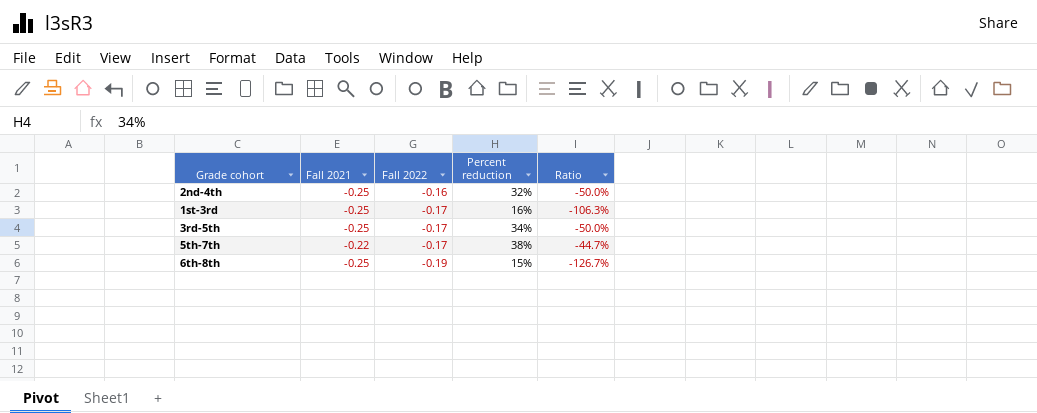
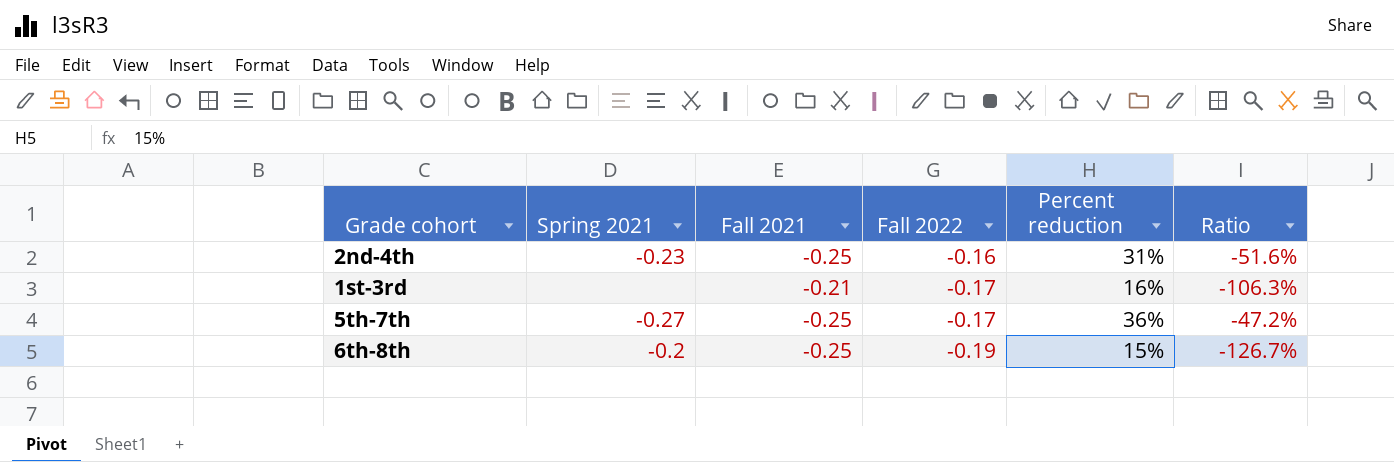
column Spring 2021 | position: none -> 2
row 3rd-5th: -0.25 | -0.17 | 34% | -50.0% -> none
2nd-4th | Percent reduction: 32% -> 31%
2nd-4th | Ratio: -50.0% -> -51.6%
1st-3rd | Fall 2021: -0.25 -> -0.21
5th-7th | Fall 2021: -0.22 -> -0.25
5th-7th | Percent reduction: 38% -> 36%
5th-7th | Ratio: -44.7% -> -47.2%

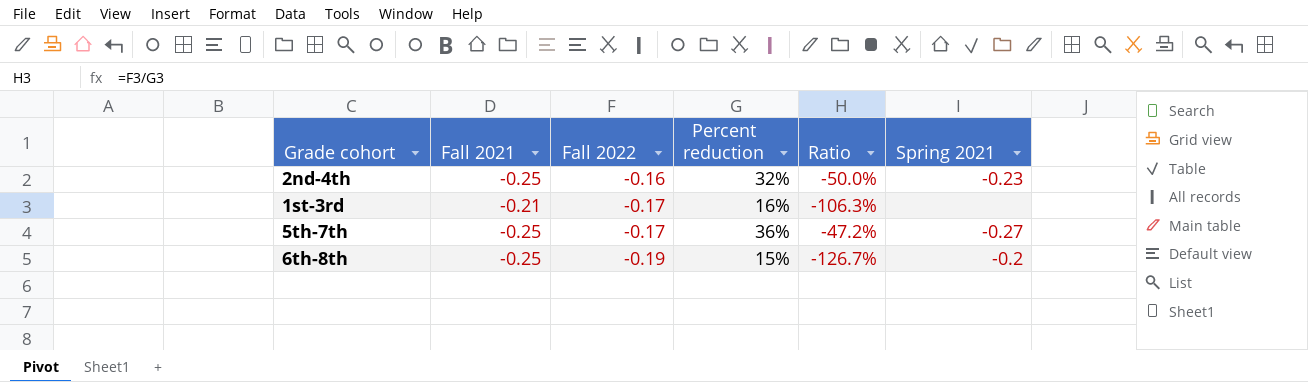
column Spring 2021 | position: 2 -> 6
2nd-4th | Percent reduction: 31% -> 32%
2nd-4th | Ratio: -51.6% -> -50.0%

